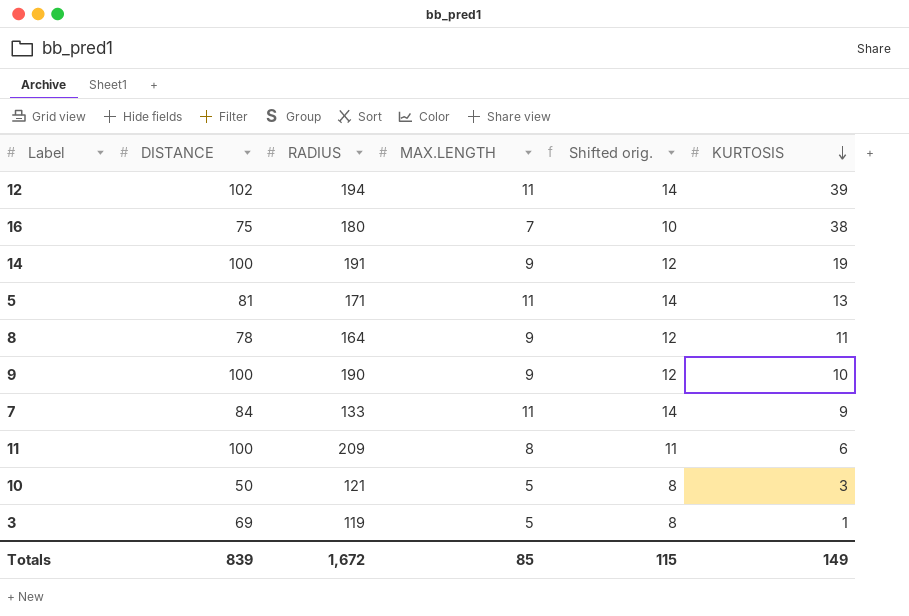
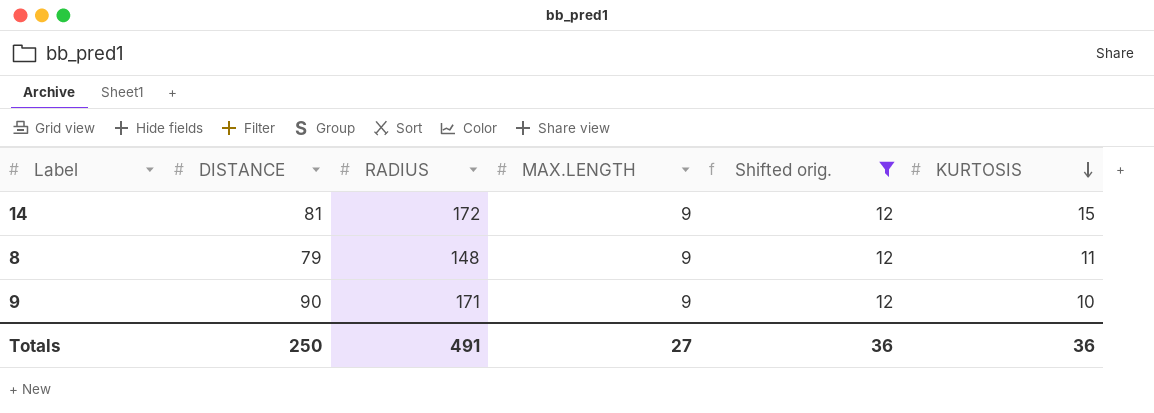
filter: none -> Shifted orig. = 12
14 | DISTANCE: 100 -> 81
14 | RADIUS: 191 -> 172
14 | KURTOSIS: 19 -> 15
8 | DISTANCE: 78 -> 79
8 | RADIUS: 164 -> 148
9 | DISTANCE: 100 -> 90
9 | RADIUS: 190 -> 171
Totals | DISTANCE: 839 -> 250
Totals | RADIUS: 1,672 -> 491
Totals | MAX.LENGTH: 85 -> 27
Totals | Shifted orig.: 115 -> 36
Totals | KURTOSIS: 149 -> 36

